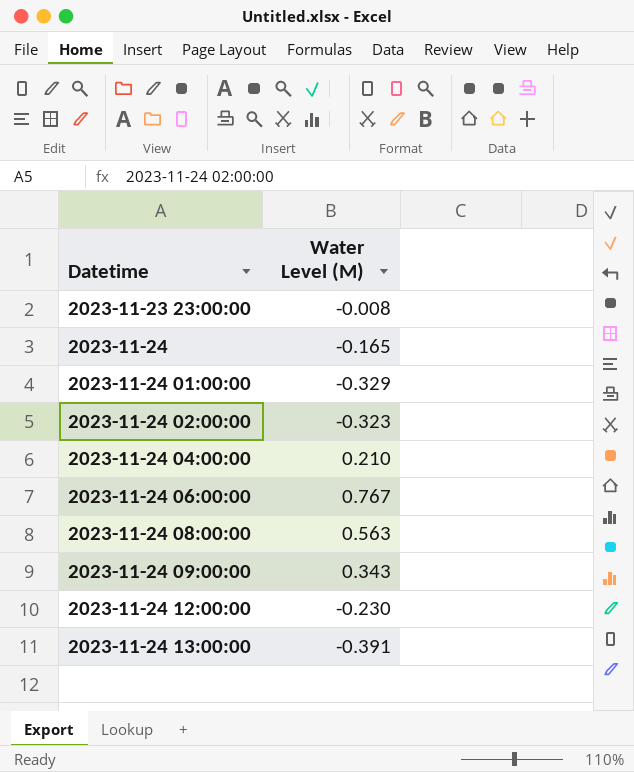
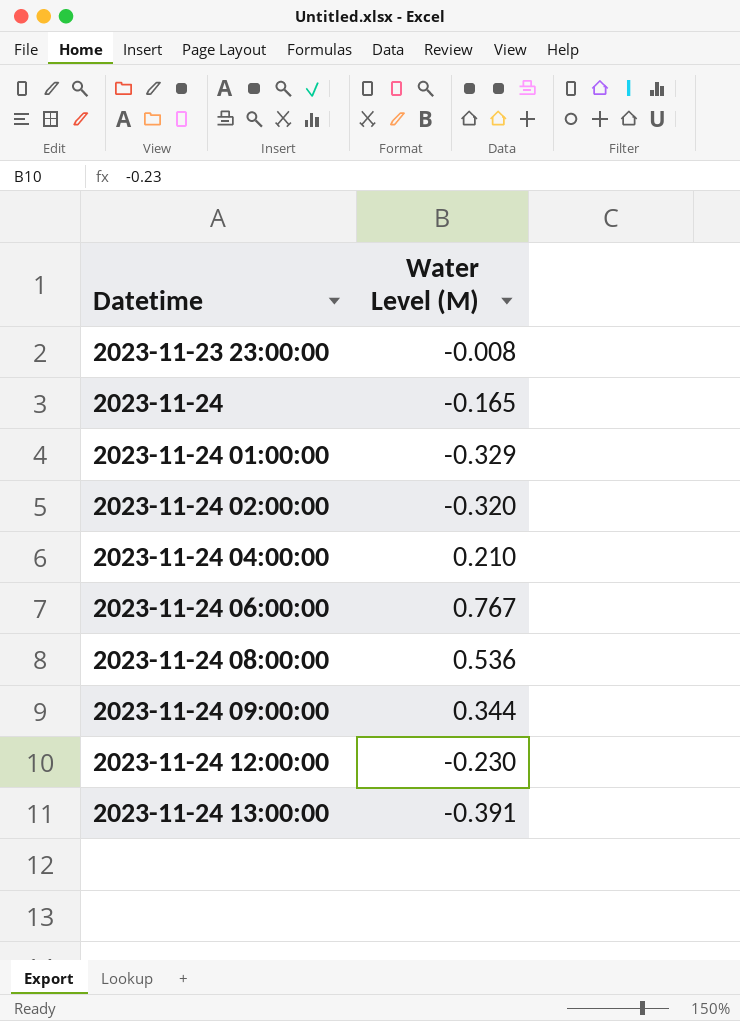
2023-11-24 02:00:00 | Water Level (M): -0.323 -> -0.320
2023-11-24 08:00:00 | Water Level (M): 0.563 -> 0.536
2023-11-24 09:00:00 | Water Level (M): 0.343 -> 0.344

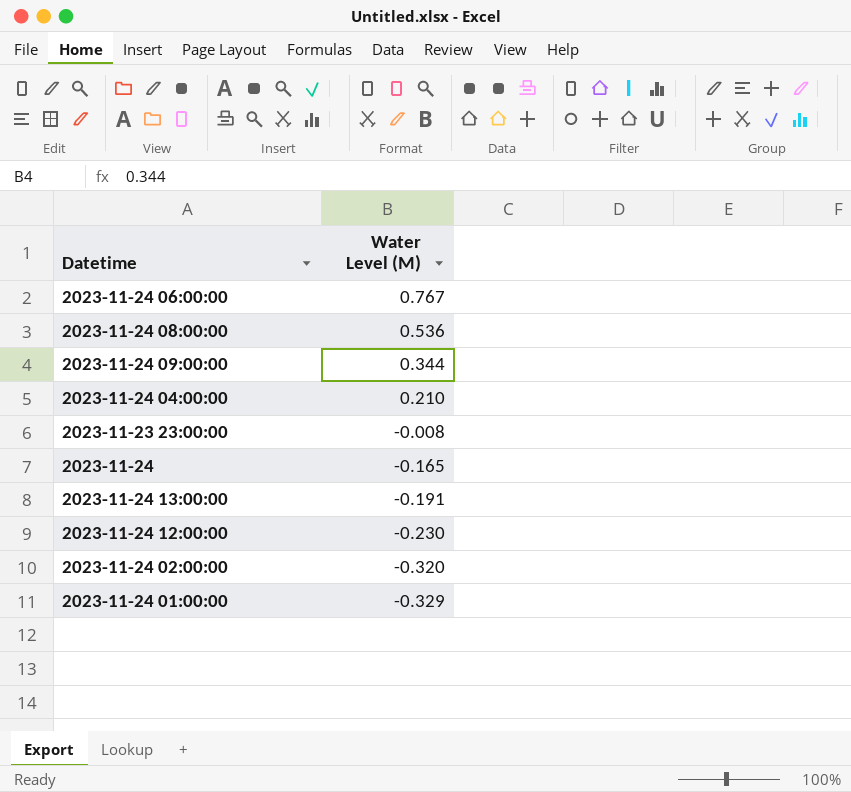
row order: Datetime ascending -> Water Level (M) descending
2023-11-24 13:00:00 | Water Level (M): -0.391 -> -0.191

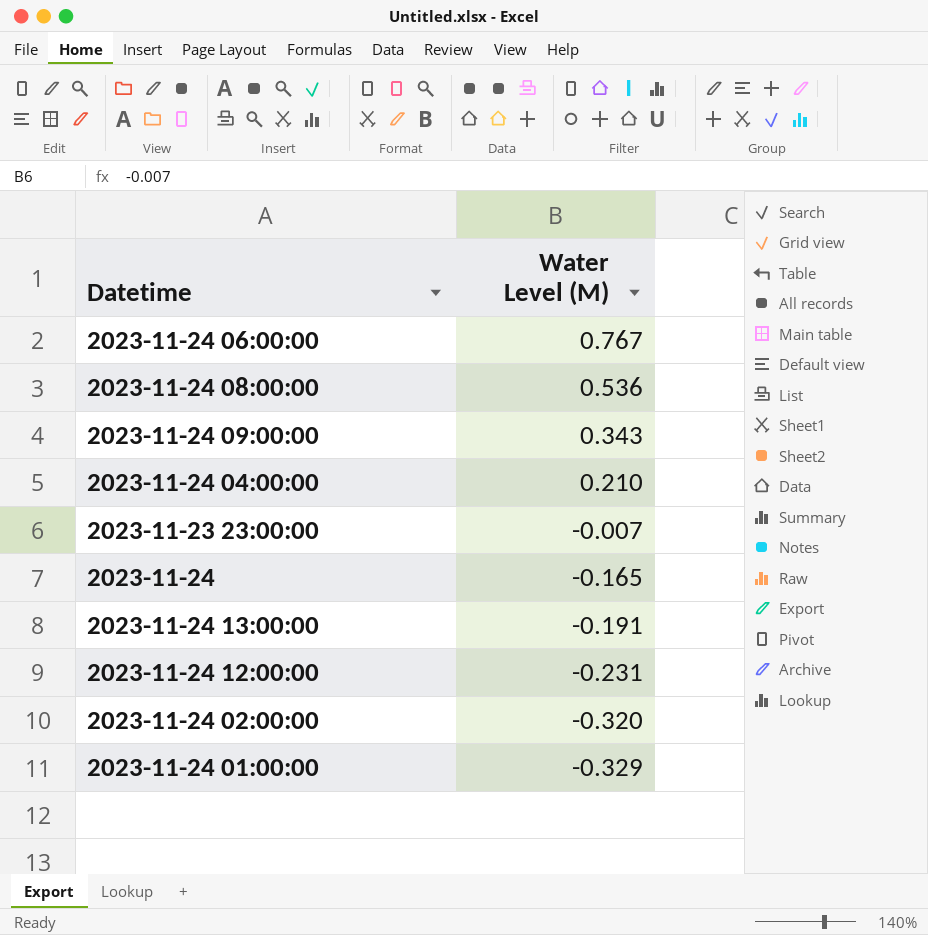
2023-11-24 09:00:00 | Water Level (M): 0.344 -> 0.343
2023-11-23 23:00:00 | Water Level (M): -0.008 -> -0.007
2023-11-24 12:00:00 | Water Level (M): -0.230 -> -0.231

